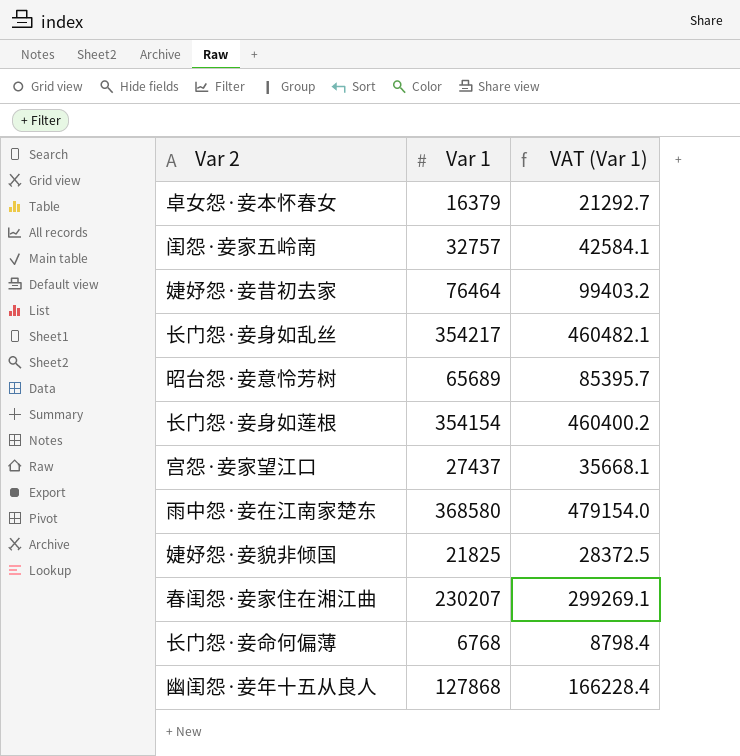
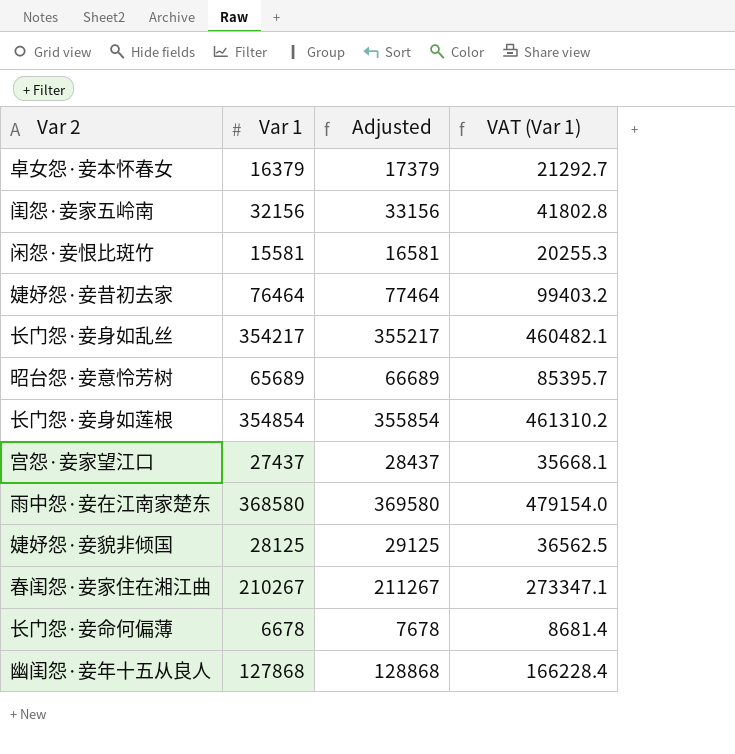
column Adjusted | formula: none -> [Var 1] + 1000
闺怨·妾家五岭南 | Var 1: 32757 -> 32156
闺怨·妾家五岭南 | VAT (Var 1): 42584.1 -> 41802.8
row 闲怨·妾恨比斑竹: none -> 15581 | 16581 | 20255.3
长门怨·妾身如莲根 | Var 1: 354154 -> 354854
长门怨·妾身如莲根 | VAT (Var 1): 460400.2 -> 461310.2
婕妤怨·妾貌非倾国 | Var 1: 21825 -> 28125
婕妤怨·妾貌非倾国 | VAT (Var 1): 28372.5 -> 36562.5
春闺怨·妾家住在湘江曲 | Var 1: 230207 -> 210267
春闺怨·妾家住在湘江曲 | VAT (Var 1): 299269.1 -> 273347.1
长门怨·妾命何偏薄 | Var 1: 6768 -> 6678
长门怨·妾命何偏薄 | VAT (Var 1): 8798.4 -> 8681.4

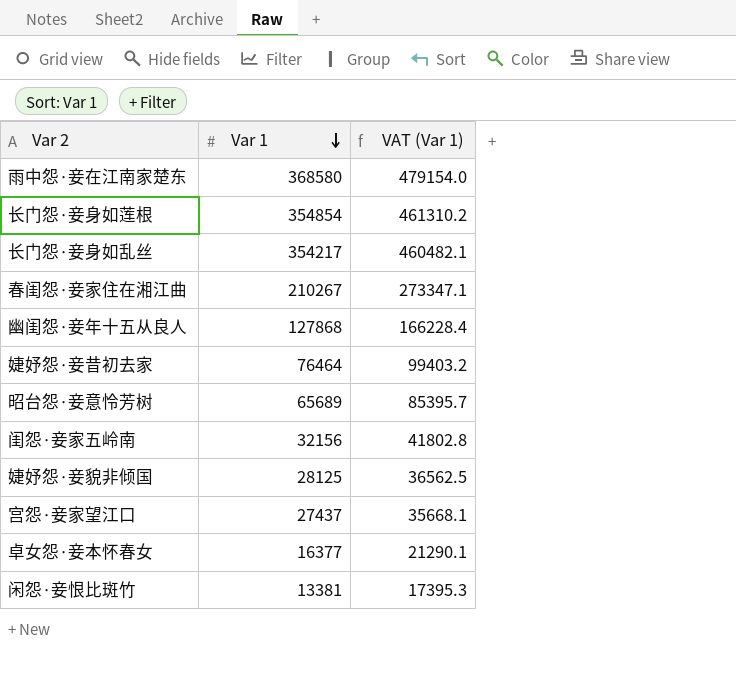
row order: none -> Var 1 descending
column Adjusted | formula: [Var 1] + 1000 -> none
row 长门怨·妾命何偏薄: 6678 | 7678 | 8681.4 -> none
卓女怨·妾本怀春女 | Var 1: 16379 -> 16377
卓女怨·妾本怀春女 | VAT (Var 1): 21292.7 -> 21290.1
闲怨·妾恨比斑竹 | Var 1: 15581 -> 13381
闲怨·妾恨比斑竹 | VAT (Var 1): 20255.3 -> 17395.3

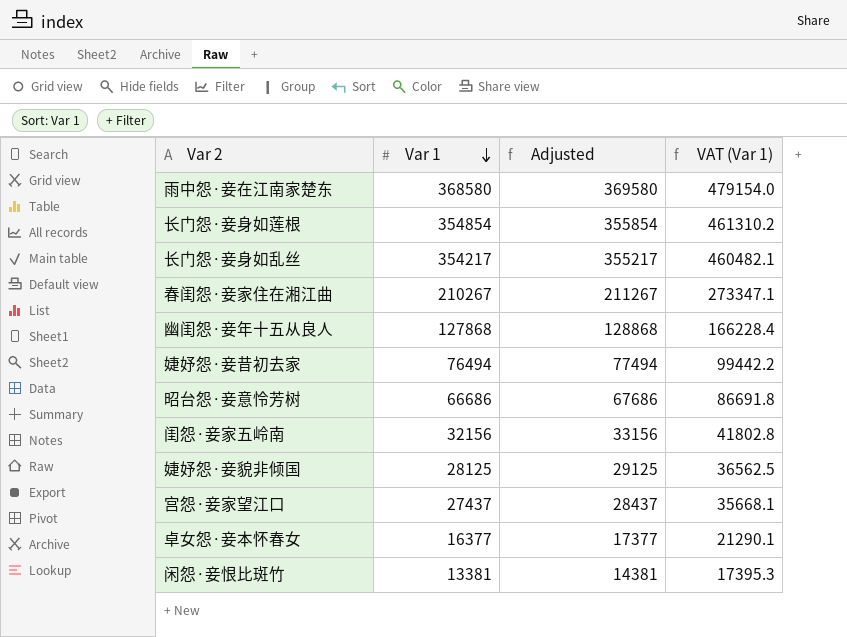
column Adjusted | formula: none -> [Var 1] + 1000
婕妤怨·妾昔初去家 | Var 1: 76464 -> 76494
婕妤怨·妾昔初去家 | VAT (Var 1): 99403.2 -> 99442.2
昭台怨·妾意怜芳树 | Var 1: 65689 -> 66686
昭台怨·妾意怜芳树 | VAT (Var 1): 85395.7 -> 86691.8

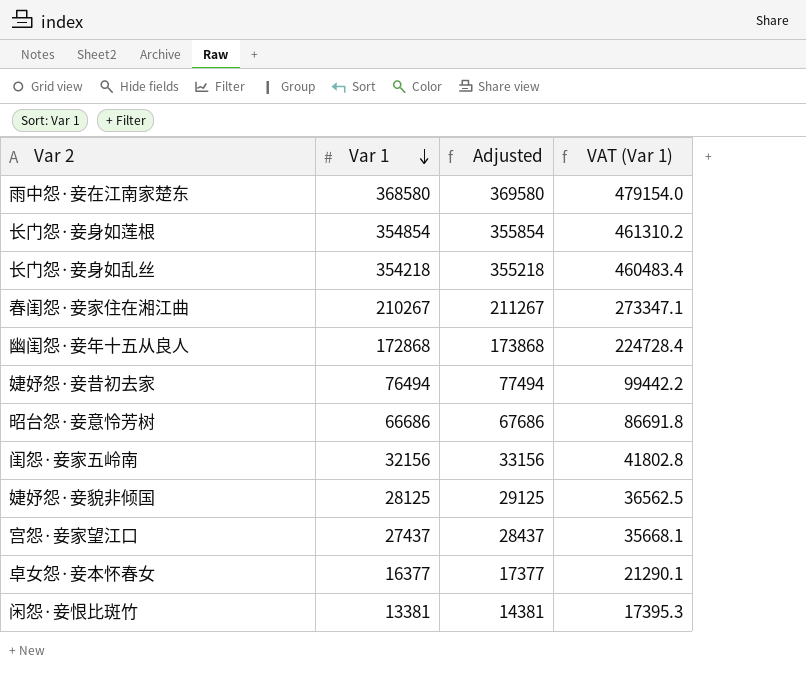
长门怨·妾身如乱丝 | Var 1: 354217 -> 354218
长门怨·妾身如乱丝 | Adjusted: 355217 -> 355218
长门怨·妾身如乱丝 | VAT (Var 1): 460482.1 -> 460483.4
幽闺怨·妾年十五从良人 | Var 1: 127868 -> 172868
幽闺怨·妾年十五从良人 | Adjusted: 128868 -> 173868
幽闺怨·妾年十五从良人 | VAT (Var 1): 166228.4 -> 224728.4

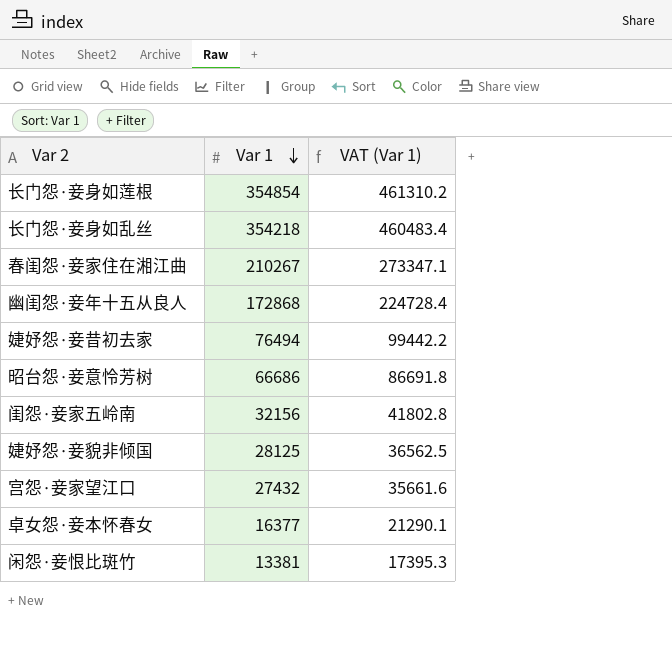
column Adjusted | formula: [Var 1] + 1000 -> none
row 雨中怨·妾在江南家楚东: 368580 | 369580 | 479154.0 -> none
宫怨·妾家望江口 | Var 1: 27437 -> 27432
宫怨·妾家望江口 | VAT (Var 1): 35668.1 -> 35661.6

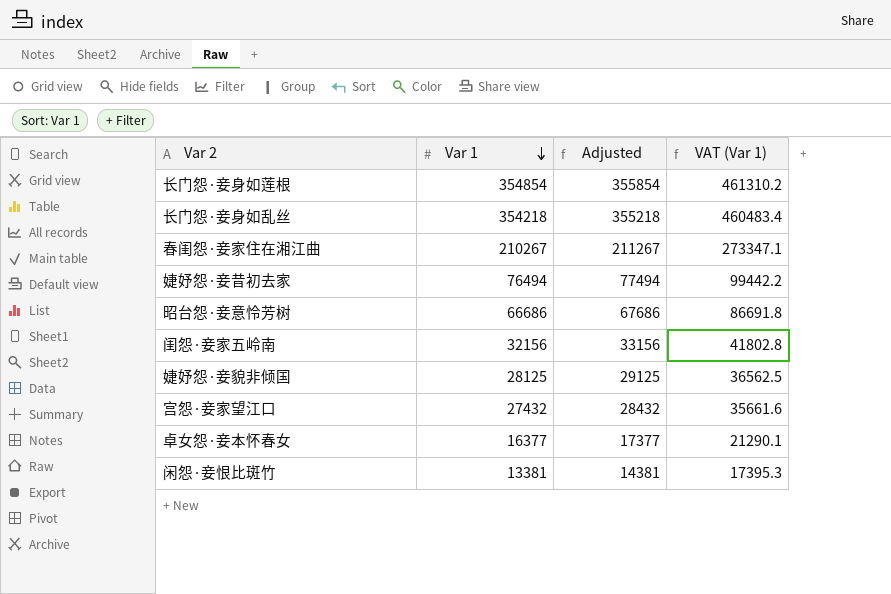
column Adjusted | formula: none -> [Var 1] + 1000
row 幽闺怨·妾年十五从良人: 172868 | 224728.4 -> none

